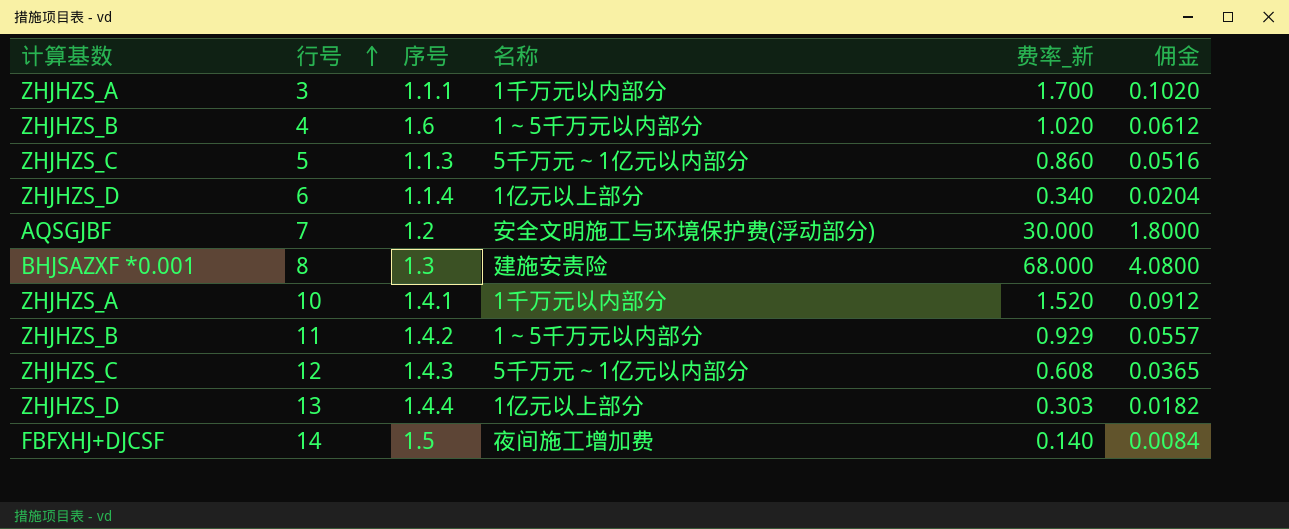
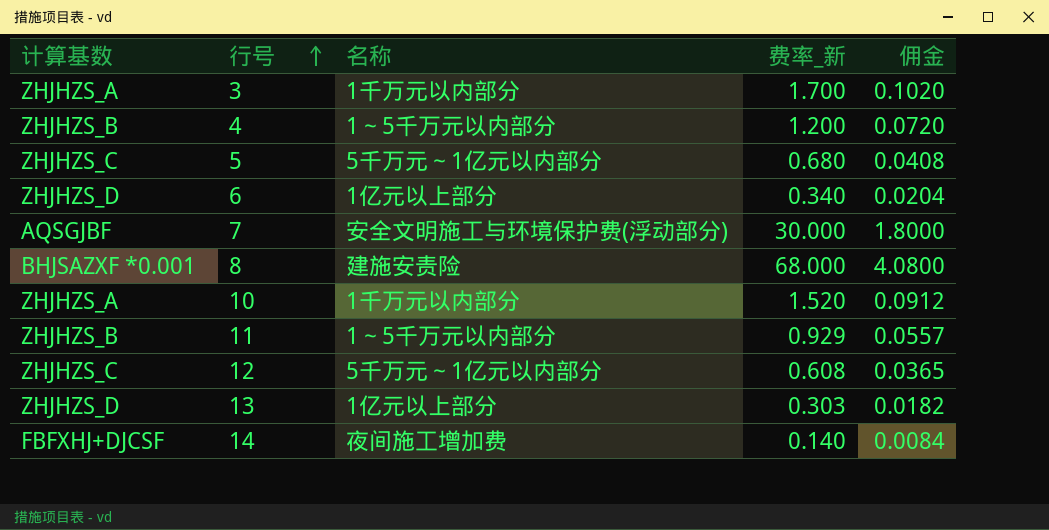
column 序号 | position: 3 -> none
4 | 费率_新: 1.020 -> 1.200
4 | 佣金: 0.0612 -> 0.0720
5 | 费率_新: 0.860 -> 0.680
5 | 佣金: 0.0516 -> 0.0408

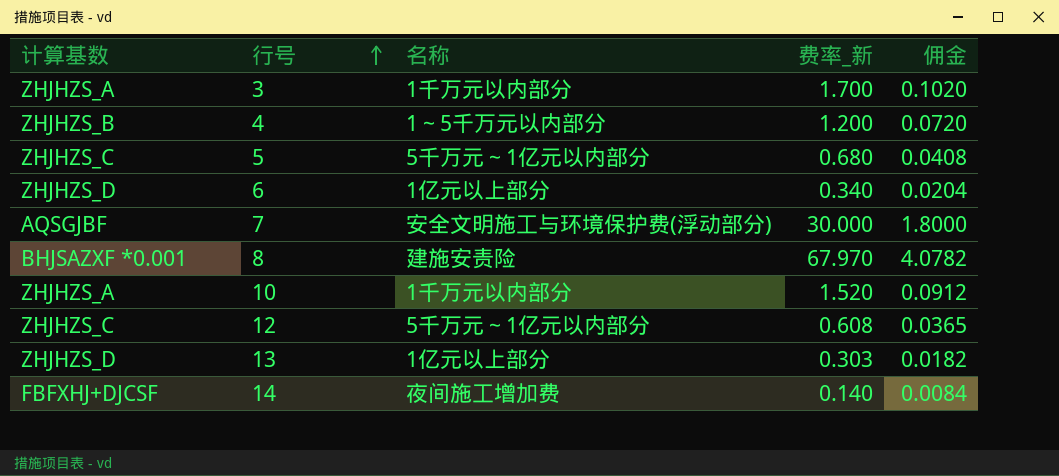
row 11: ZHJHZS_B | 1～5千万元以内部分 | 0.929 | 0.0557 -> none
8 | 费率_新: 68.000 -> 67.970
8 | 佣金: 4.0800 -> 4.0782

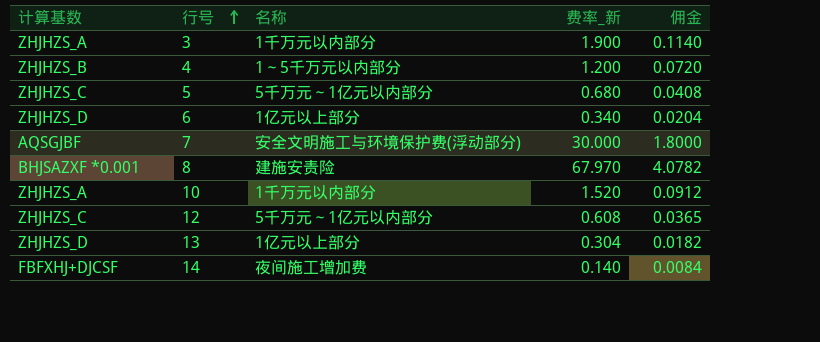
3 | 费率_新: 1.700 -> 1.900
3 | 佣金: 0.1020 -> 0.1140
13 | 费率_新: 0.303 -> 0.304

